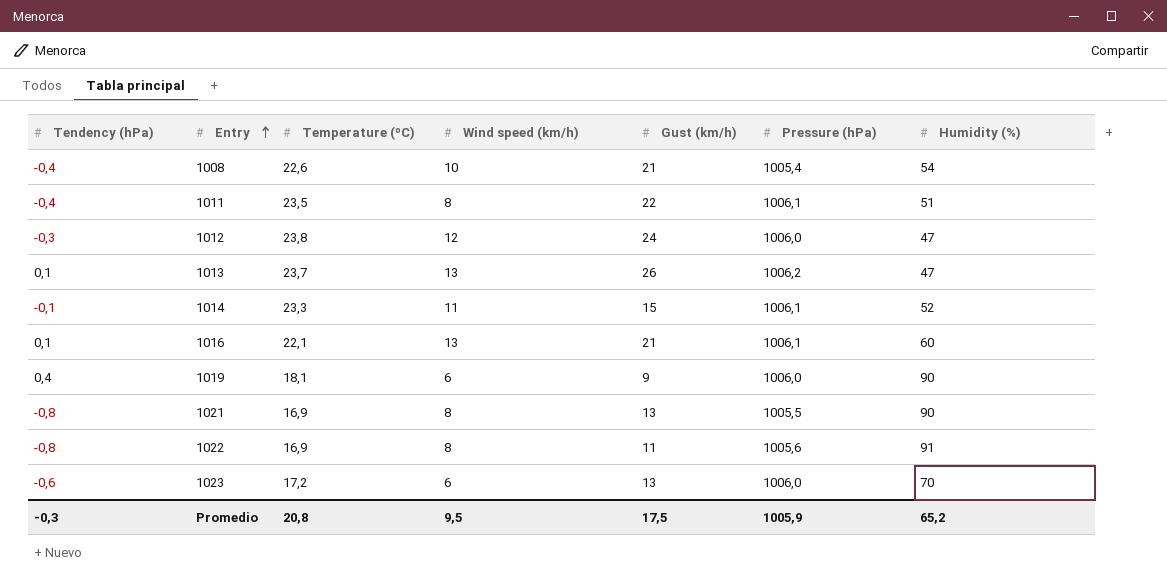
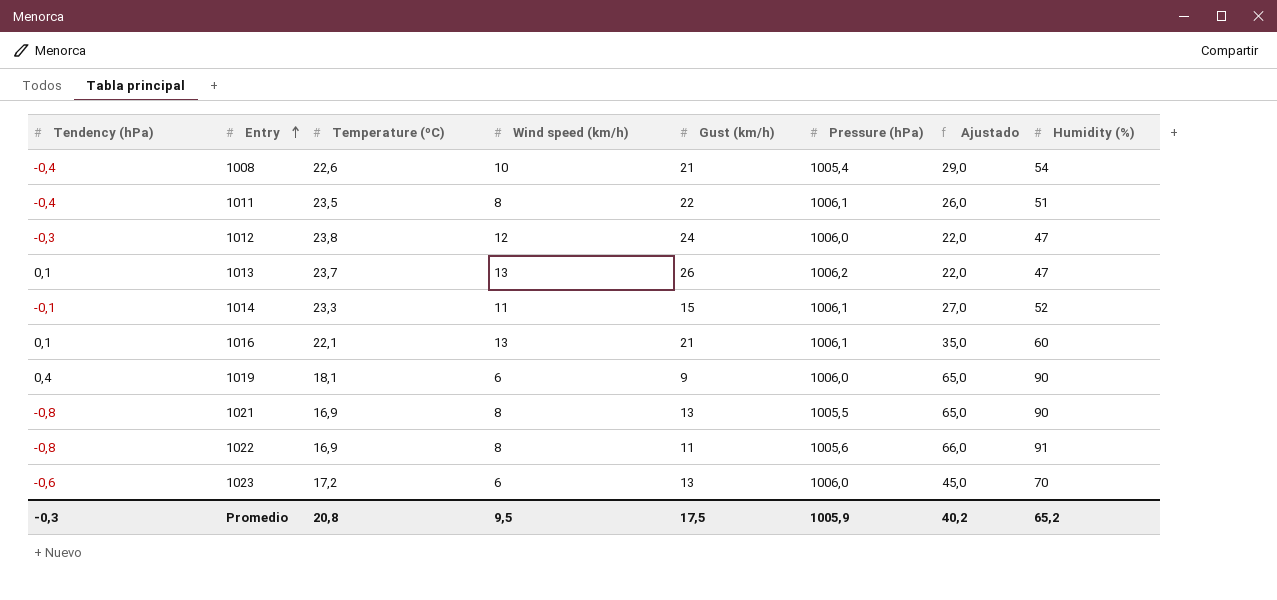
column Ajustado | formula: none -> [Humidity (%)] - 25

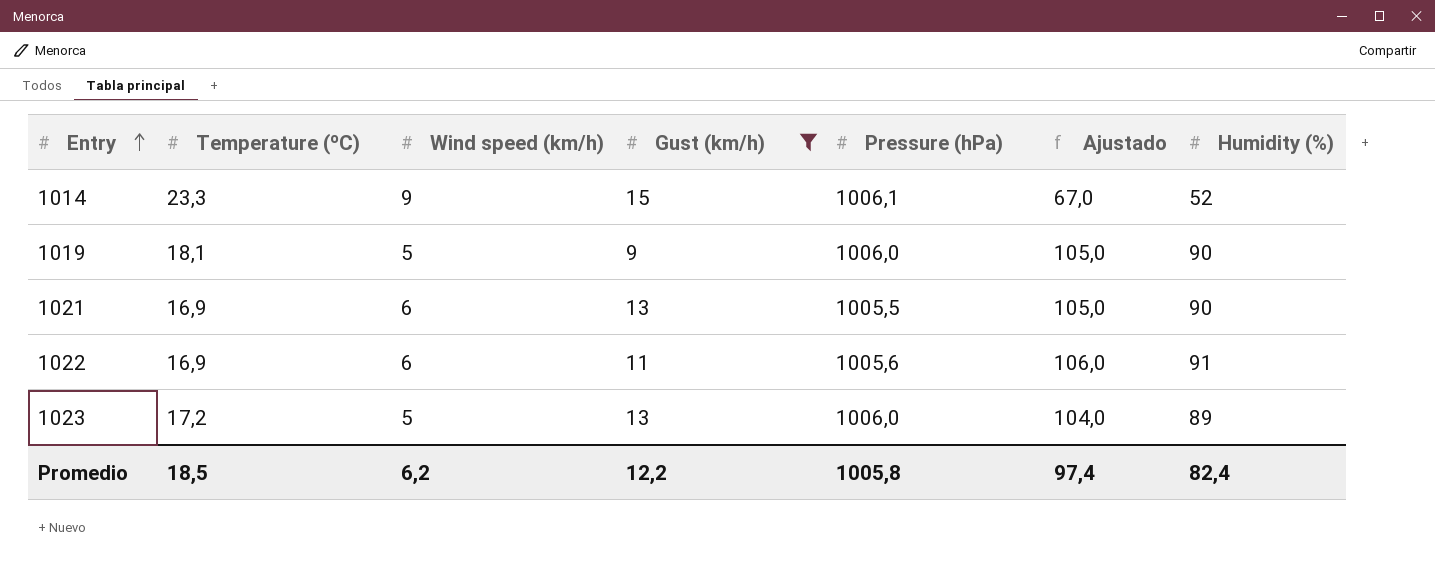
filter: none -> Gust (km/h) <= 15
column Tendency (hPa) | position: 1 -> none
column Ajustado | formula: [Humidity (%)] - 25 -> [Humidity (%)] + 15
1014 | Wind speed (km/h): 11 -> 9
1019 | Wind speed (km/h): 6 -> 5
1021 | Wind speed (km/h): 8 -> 6
1022 | Wind speed (km/h): 8 -> 6
1023 | Wind speed (km/h): 6 -> 5
1023 | Humidity (%): 70 -> 89
Promedio | Temperature (ºC): 20,8 -> 18,5
Promedio | Wind speed (km/h): 9,5 -> 6,2
Promedio | Gust (km/h): 17,5 -> 12,2
Promedio | Pressure (hPa): 1005,9 -> 1005,8
Promedio | Ajustado: 40,2 -> 97,4
Promedio | Humidity (%): 65,2 -> 82,4

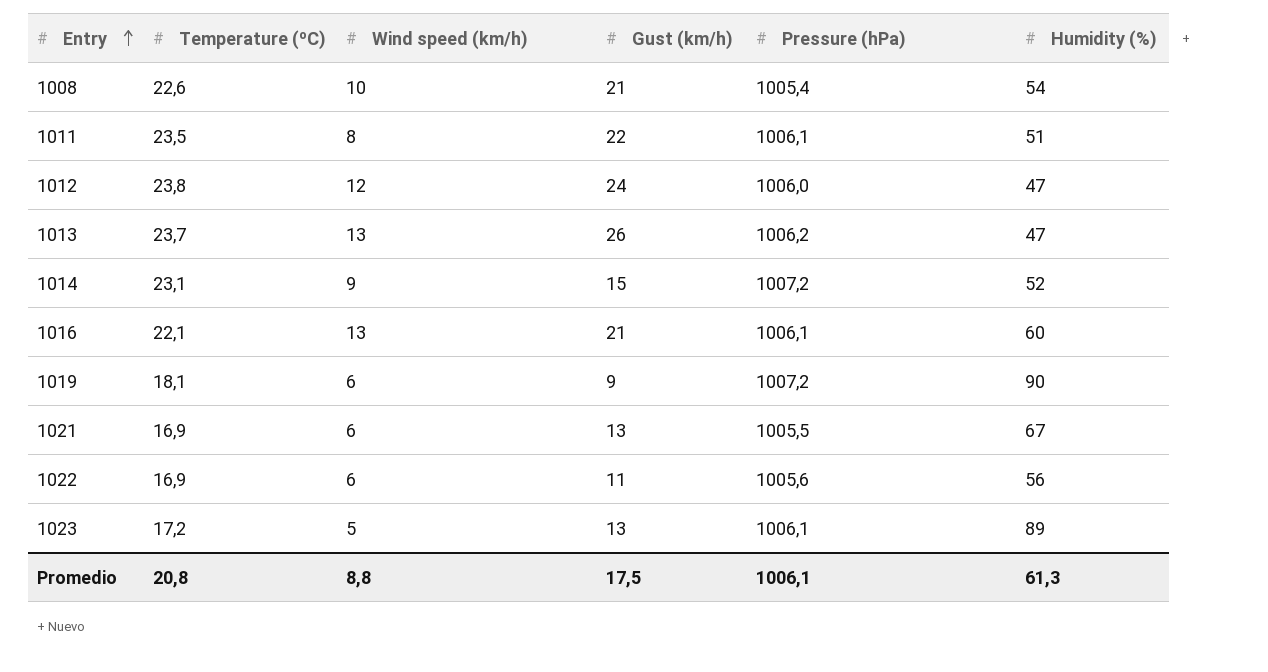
filter: Gust (km/h) <= 15 -> none
column Ajustado | formula: [Humidity (%)] + 15 -> none
1014 | Temperature (ºC): 23,3 -> 23,1
1014 | Pressure (hPa): 1006,1 -> 1007,2
1019 | Wind speed (km/h): 5 -> 6
1019 | Pressure (hPa): 1006,0 -> 1007,2
1021 | Humidity (%): 90 -> 67
1022 | Humidity (%): 91 -> 56
1023 | Pressure (hPa): 1006,0 -> 1006,1
Promedio | Temperature (ºC): 18,5 -> 20,8
Promedio | Wind speed (km/h): 6,2 -> 8,8
Promedio | Gust (km/h): 12,2 -> 17,5
Promedio | Pressure (hPa): 1005,8 -> 1006,1
Promedio | Humidity (%): 82,4 -> 61,3

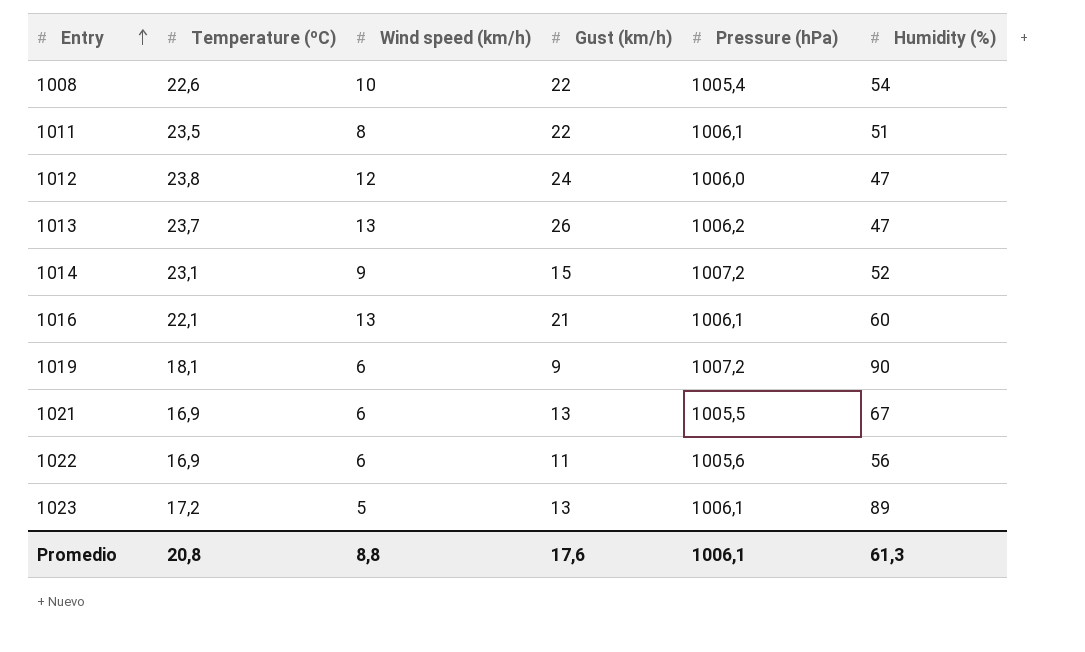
1008 | Gust (km/h): 21 -> 22
Promedio | Gust (km/h): 17,5 -> 17,6

